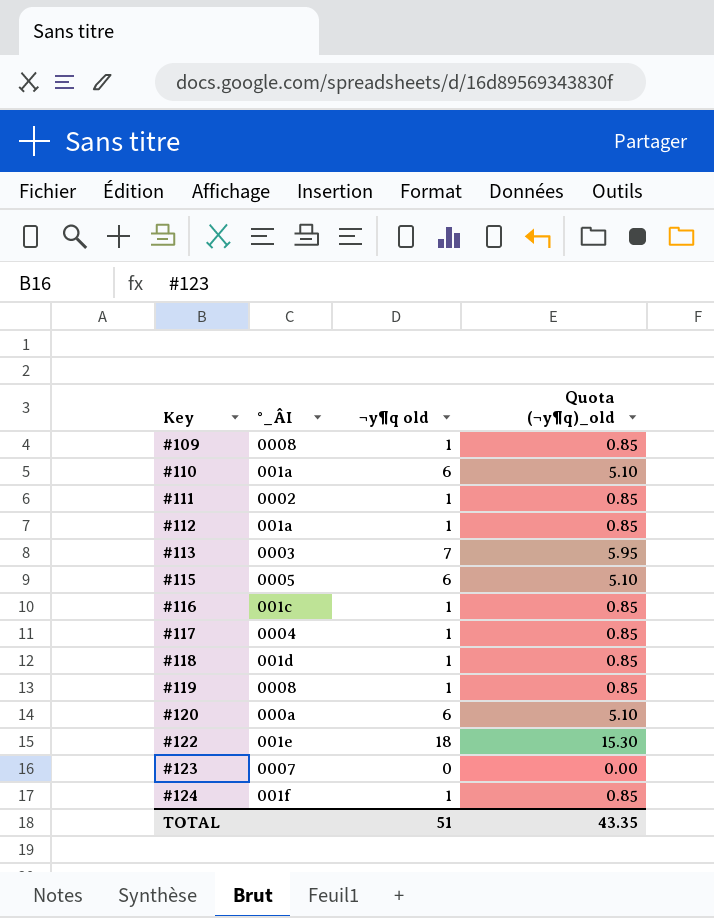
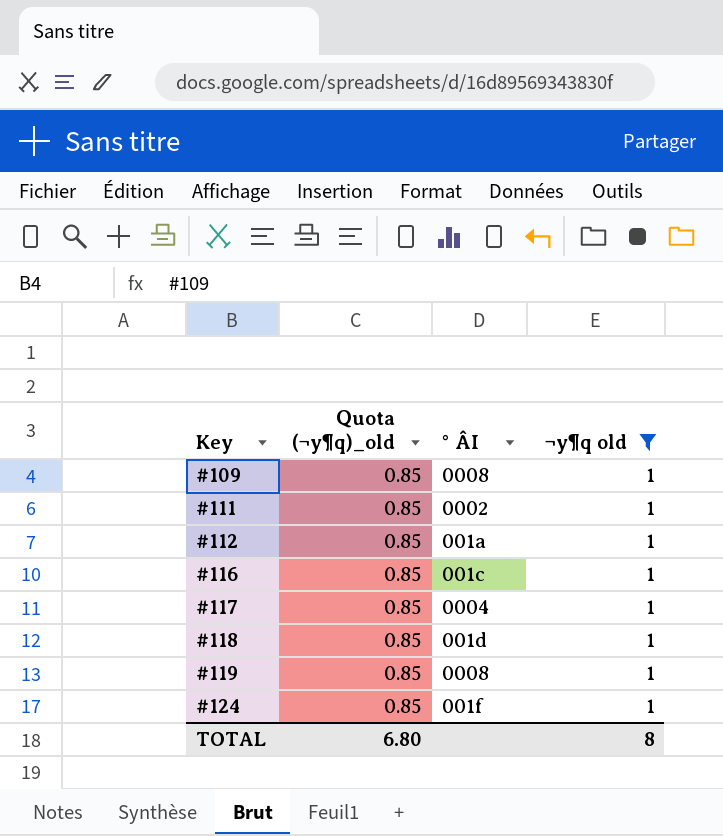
filter: none -> ¬y¶q old = 1
column Quota (¬y¶q)_old | position: 4 -> 2
column name: °_ÂI -> ° ÂI
TOTAL | Quota (¬y¶q)_old: 43.35 -> 6.80
TOTAL | ¬y¶q old: 51 -> 8

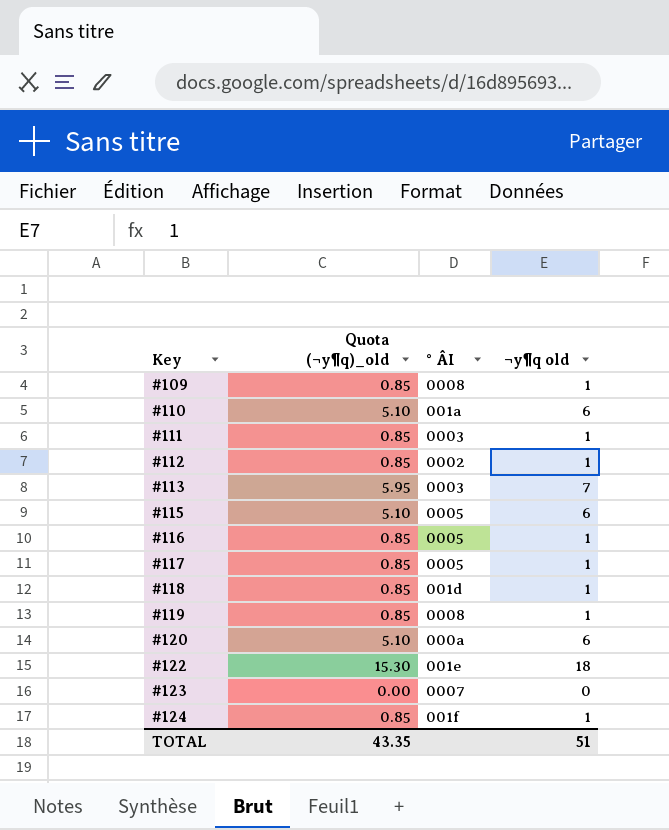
filter: ¬y¶q old = 1 -> none
#111 | ° ÂI: 0002 -> 0003
#112 | ° ÂI: 001a -> 0002
#116 | ° ÂI: 001c -> 0005
#117 | ° ÂI: 0004 -> 0005
TOTAL | Quota (¬y¶q)_old: 6.80 -> 43.35
TOTAL | ¬y¶q old: 8 -> 51

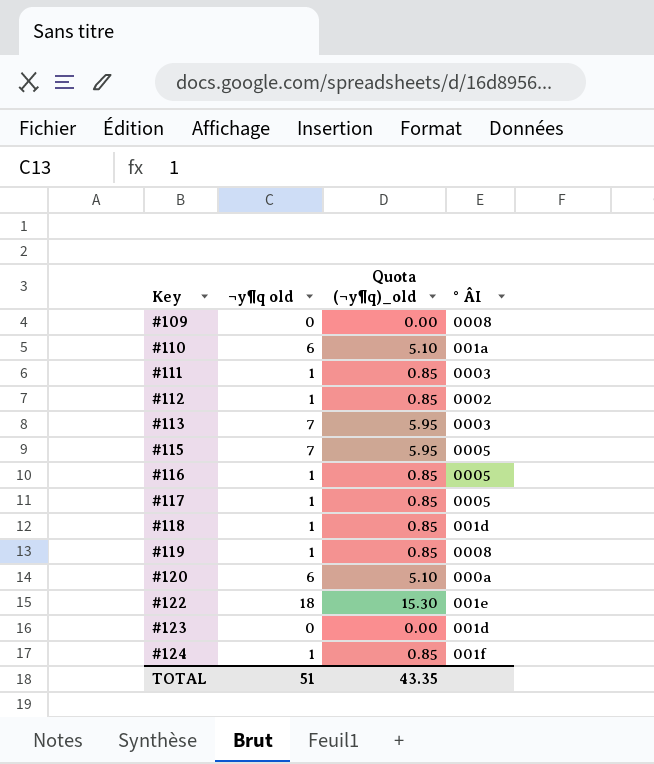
column ¬y¶q old | position: 4 -> 2
#109 | ¬y¶q old: 1 -> 0
#109 | Quota (¬y¶q)_old: 0.85 -> 0.00
#115 | ¬y¶q old: 6 -> 7
#115 | Quota (¬y¶q)_old: 5.10 -> 5.95
#123 | ° ÂI: 0007 -> 001d

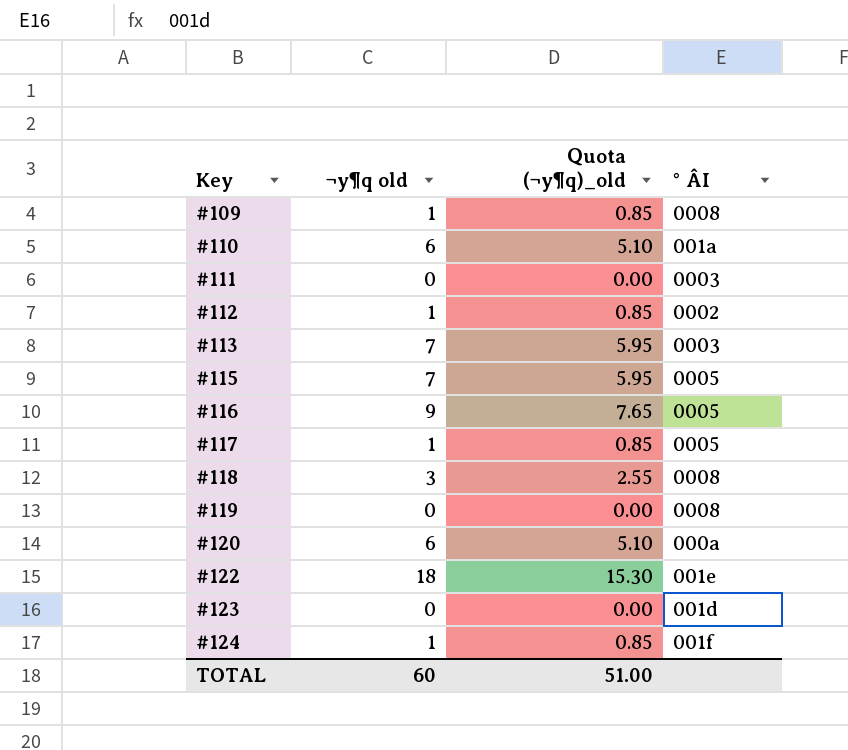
#109 | ¬y¶q old: 0 -> 1
#109 | Quota (¬y¶q)_old: 0.00 -> 0.85
#111 | ¬y¶q old: 1 -> 0
#111 | Quota (¬y¶q)_old: 0.85 -> 0.00
#116 | ¬y¶q old: 1 -> 9
#116 | Quota (¬y¶q)_old: 0.85 -> 7.65
#118 | ¬y¶q old: 1 -> 3
#118 | Quota (¬y¶q)_old: 0.85 -> 2.55
#118 | ° ÂI: 001d -> 0008
#119 | ¬y¶q old: 1 -> 0
#119 | Quota (¬y¶q)_old: 0.85 -> 0.00
TOTAL | ¬y¶q old: 51 -> 60
TOTAL | Quota (¬y¶q)_old: 43.35 -> 51.00

